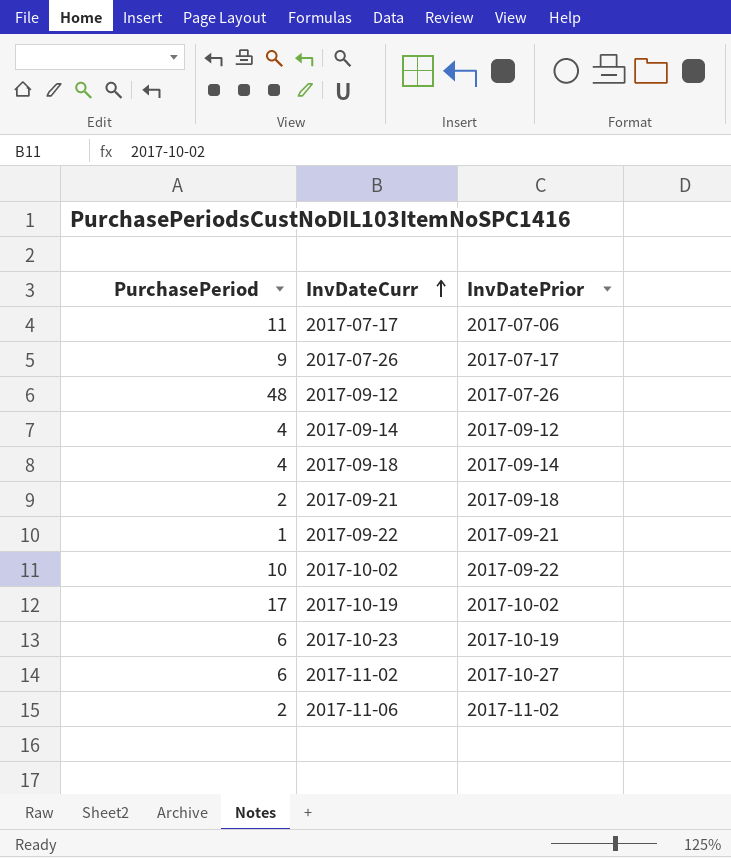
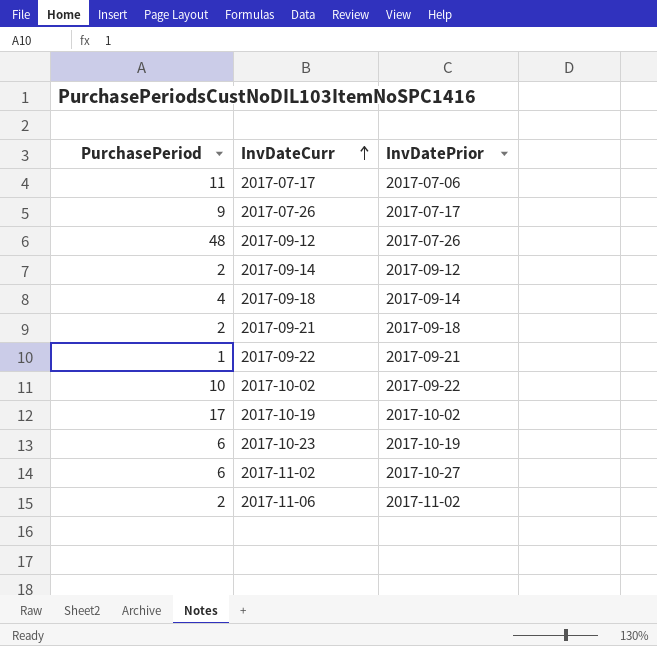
2017-09-14 | PurchasePeriod: 4 -> 2

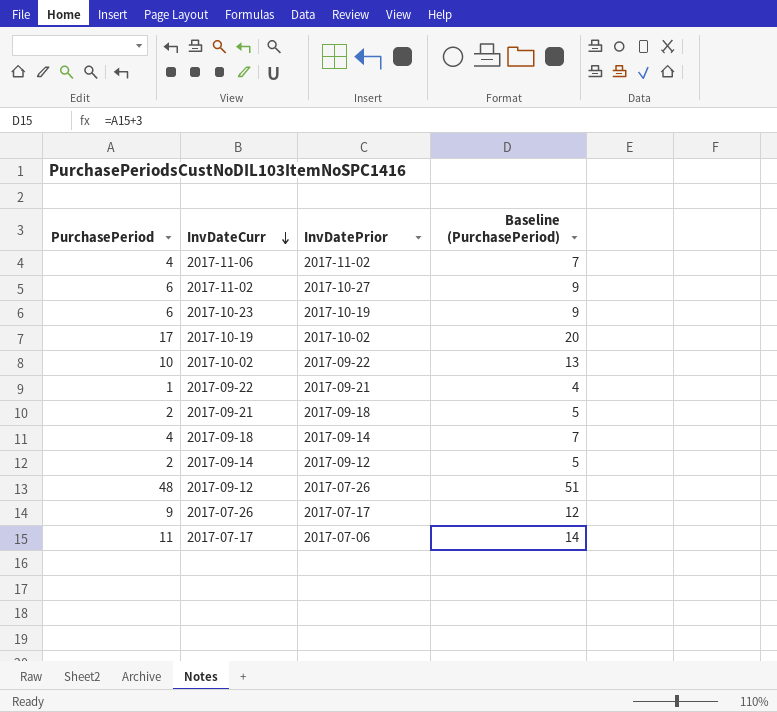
row order: InvDateCurr ascending -> InvDateCurr descending
column Baseline (PurchasePeriod) | formula: none -> [PurchasePeriod] + 3
2017-11-06 | PurchasePeriod: 2 -> 4

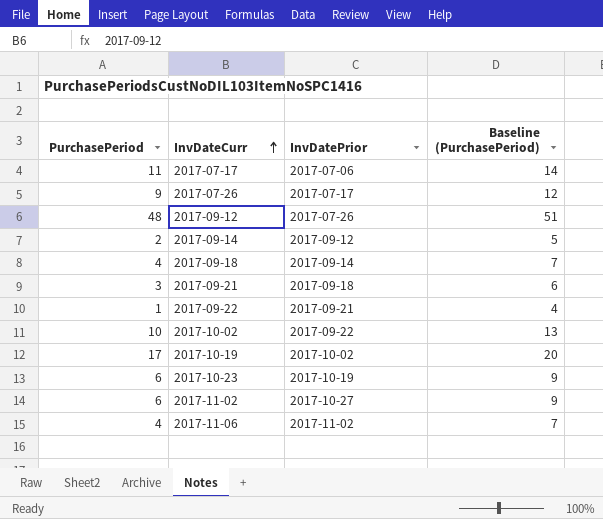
row order: InvDateCurr descending -> InvDateCurr ascending
2017-09-21 | PurchasePeriod: 2 -> 3
2017-09-21 | Baseline (PurchasePeriod): 5 -> 6

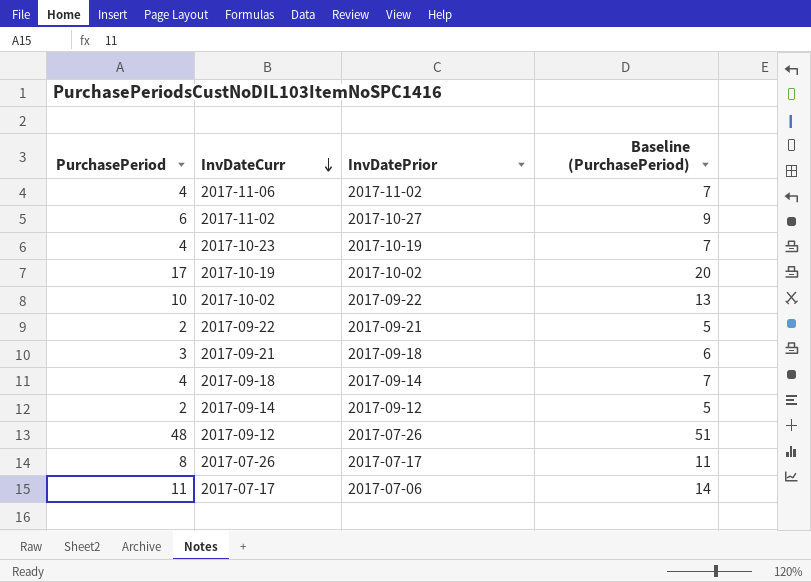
row order: InvDateCurr ascending -> InvDateCurr descending
2017-10-23 | PurchasePeriod: 6 -> 4
2017-10-23 | Baseline (PurchasePeriod): 9 -> 7
2017-09-22 | PurchasePeriod: 1 -> 2
2017-09-22 | Baseline (PurchasePeriod): 4 -> 5
2017-07-26 | PurchasePeriod: 9 -> 8
2017-07-26 | Baseline (PurchasePeriod): 12 -> 11

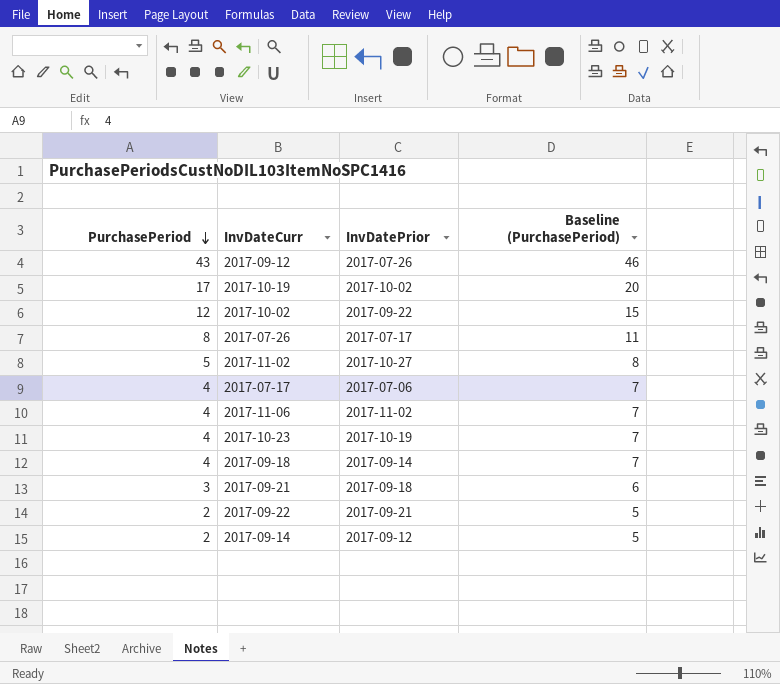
row order: InvDateCurr descending -> PurchasePeriod descending
2017-09-12 | PurchasePeriod: 48 -> 43
2017-09-12 | Baseline (PurchasePeriod): 51 -> 46
2017-10-02 | PurchasePeriod: 10 -> 12
2017-10-02 | Baseline (PurchasePeriod): 13 -> 15
2017-11-02 | PurchasePeriod: 6 -> 5
2017-11-02 | Baseline (PurchasePeriod): 9 -> 8
2017-07-17 | PurchasePeriod: 11 -> 4
2017-07-17 | Baseline (PurchasePeriod): 14 -> 7

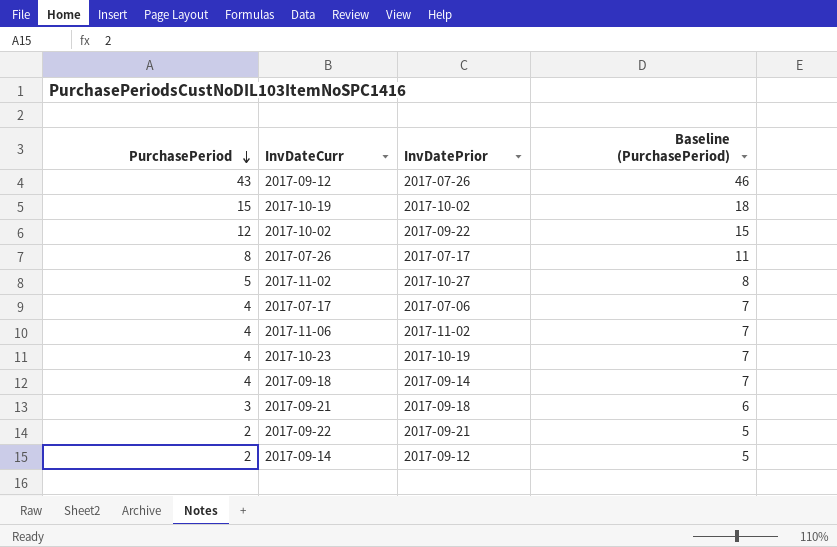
2017-10-19 | PurchasePeriod: 17 -> 15
2017-10-19 | Baseline (PurchasePeriod): 20 -> 18

